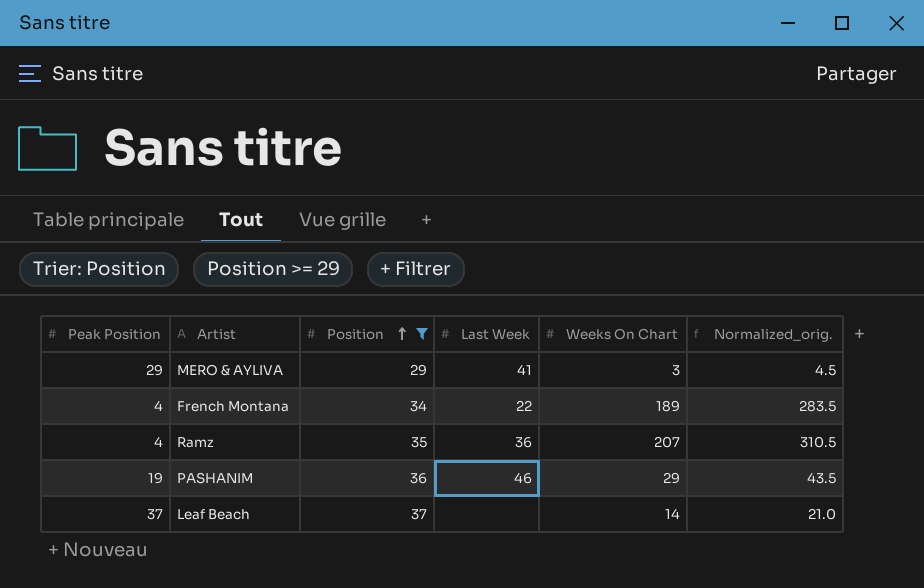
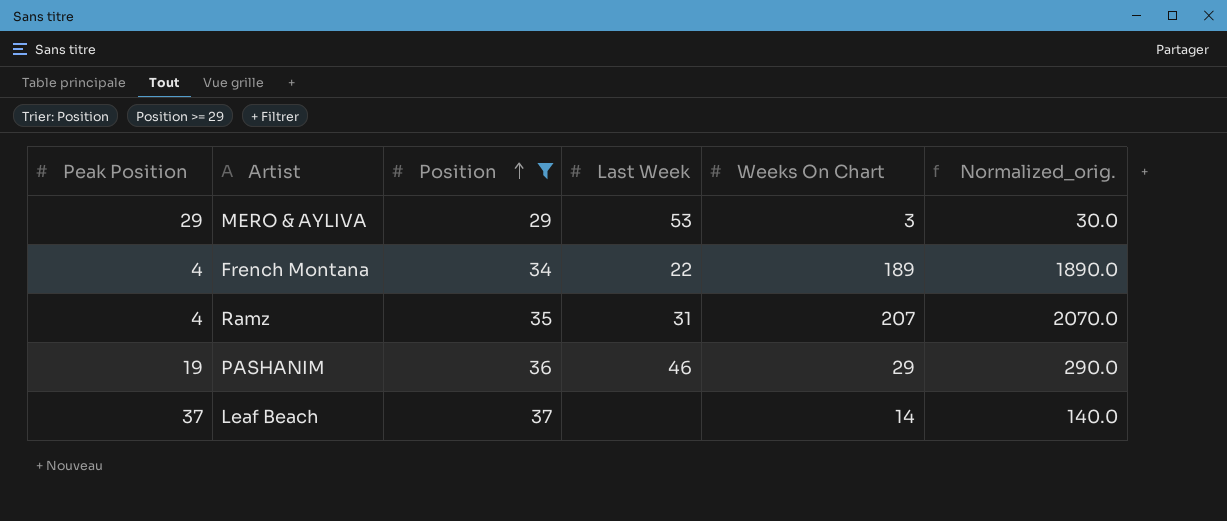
column Normalized_orig. | formula: [Weeks On Chart] * 1.5 -> [Weeks On Chart] * 10
MERO & AYLIVA | Last Week: 41 -> 53
Ramz | Last Week: 36 -> 31

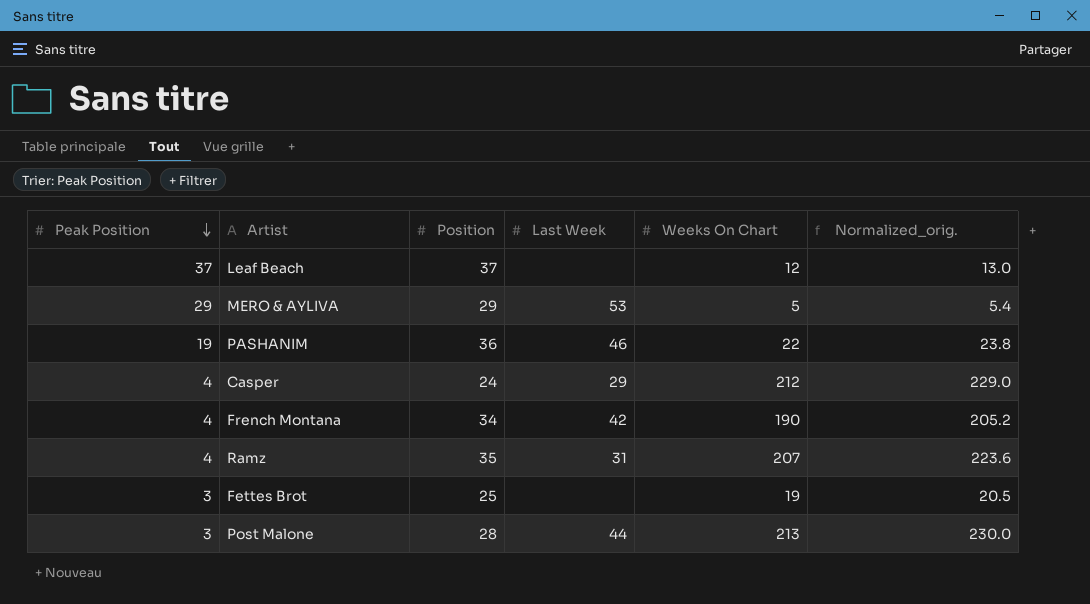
filter: Position >= 29 -> none
row order: Position ascending -> Peak Position descending
column Normalized_orig. | formula: [Weeks On Chart] * 10 -> [Weeks On Chart] * 1.08
Leaf Beach | Weeks On Chart: 14 -> 12
MERO & AYLIVA | Weeks On Chart: 3 -> 5
PASHANIM | Weeks On Chart: 29 -> 22
French Montana | Last Week: 22 -> 42
French Montana | Weeks On Chart: 189 -> 190

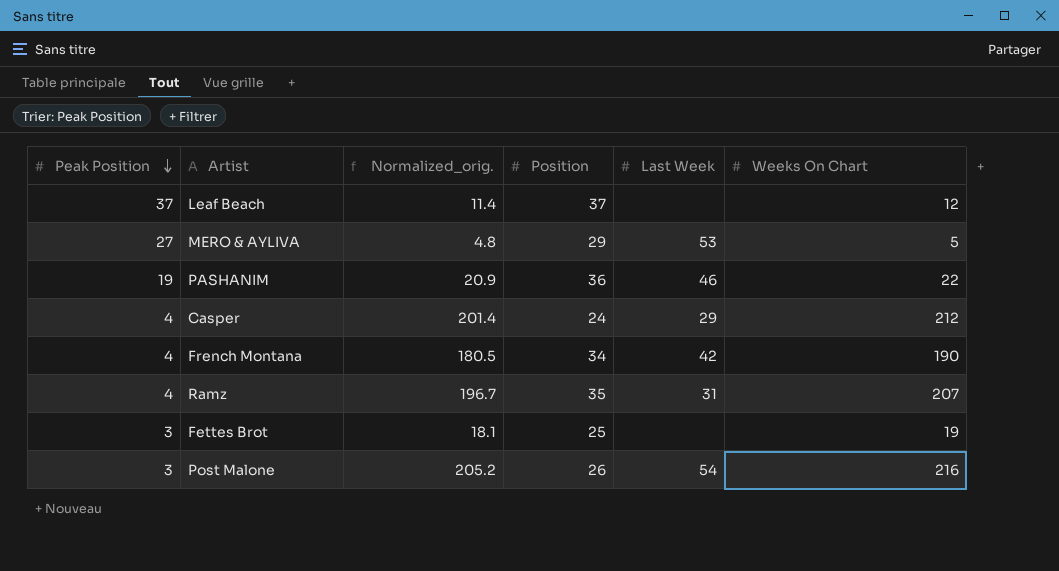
column Normalized_orig. | formula: [Weeks On Chart] * 1.08 -> [Weeks On Chart] * 0.95
column Normalized_orig. | position: 6 -> 3
MERO & AYLIVA | Peak Position: 29 -> 27
Post Malone | Position: 28 -> 26
Post Malone | Last Week: 44 -> 54
Post Malone | Weeks On Chart: 213 -> 216

